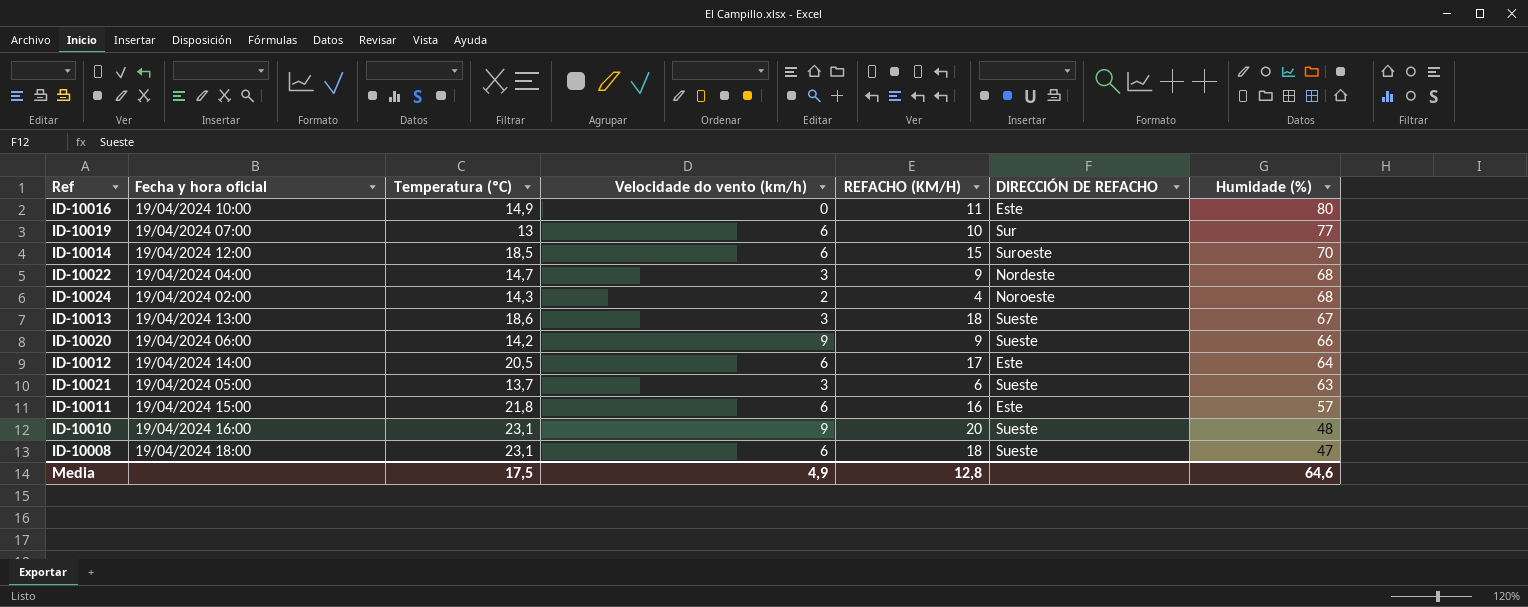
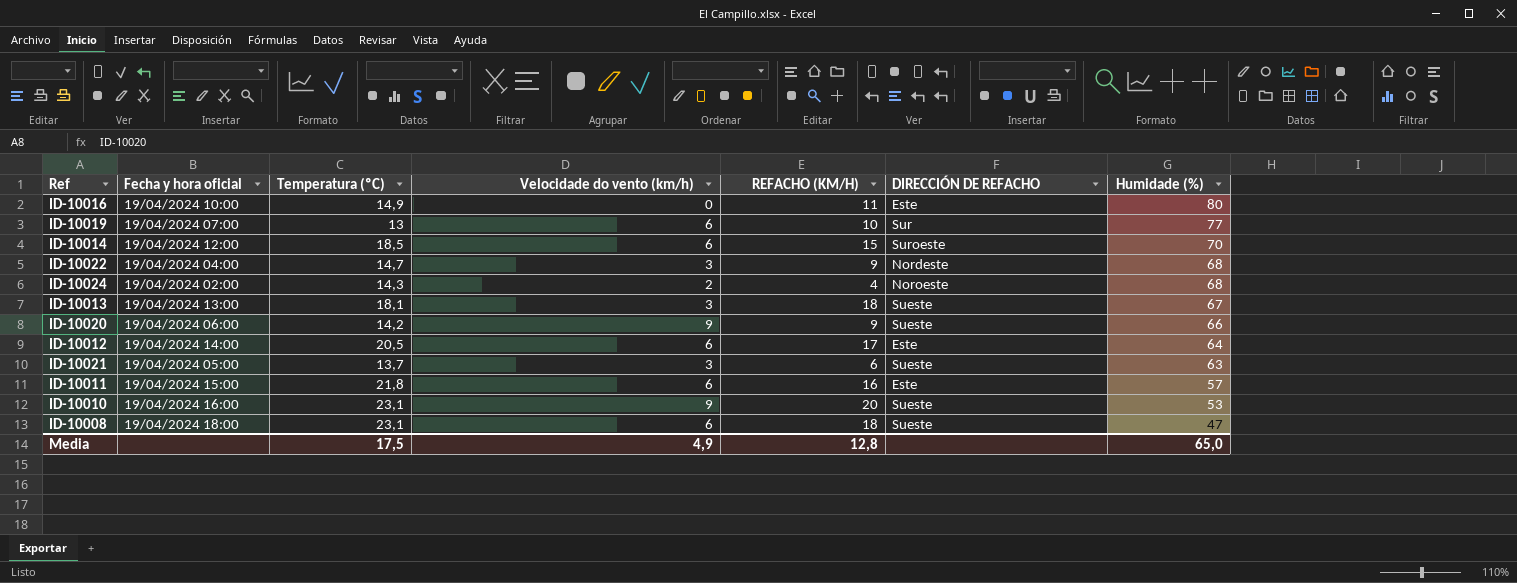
ID-10013 | Temperatura (ºC): 18,6 -> 18,1
ID-10010 | Humidade (%): 48 -> 53
Media | Humidade (%): 64,6 -> 65,0

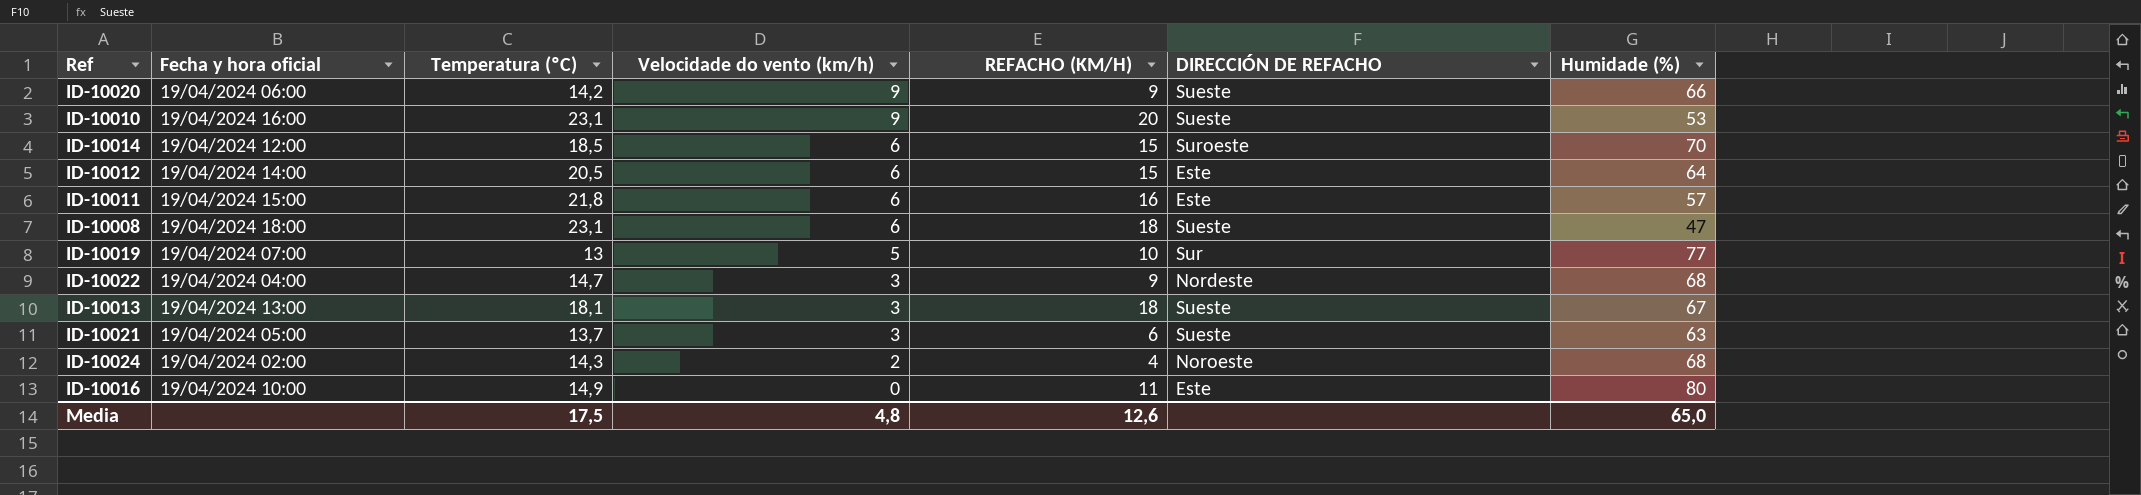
row order: Humidade (%) descending -> Velocidade do vento (km/h) descending
ID-10012 | REFACHO (KM/H): 17 -> 15
ID-10019 | Velocidade do vento (km/h): 6 -> 5
Media | Velocidade do vento (km/h): 4,9 -> 4,8
Media | REFACHO (KM/H): 12,8 -> 12,6

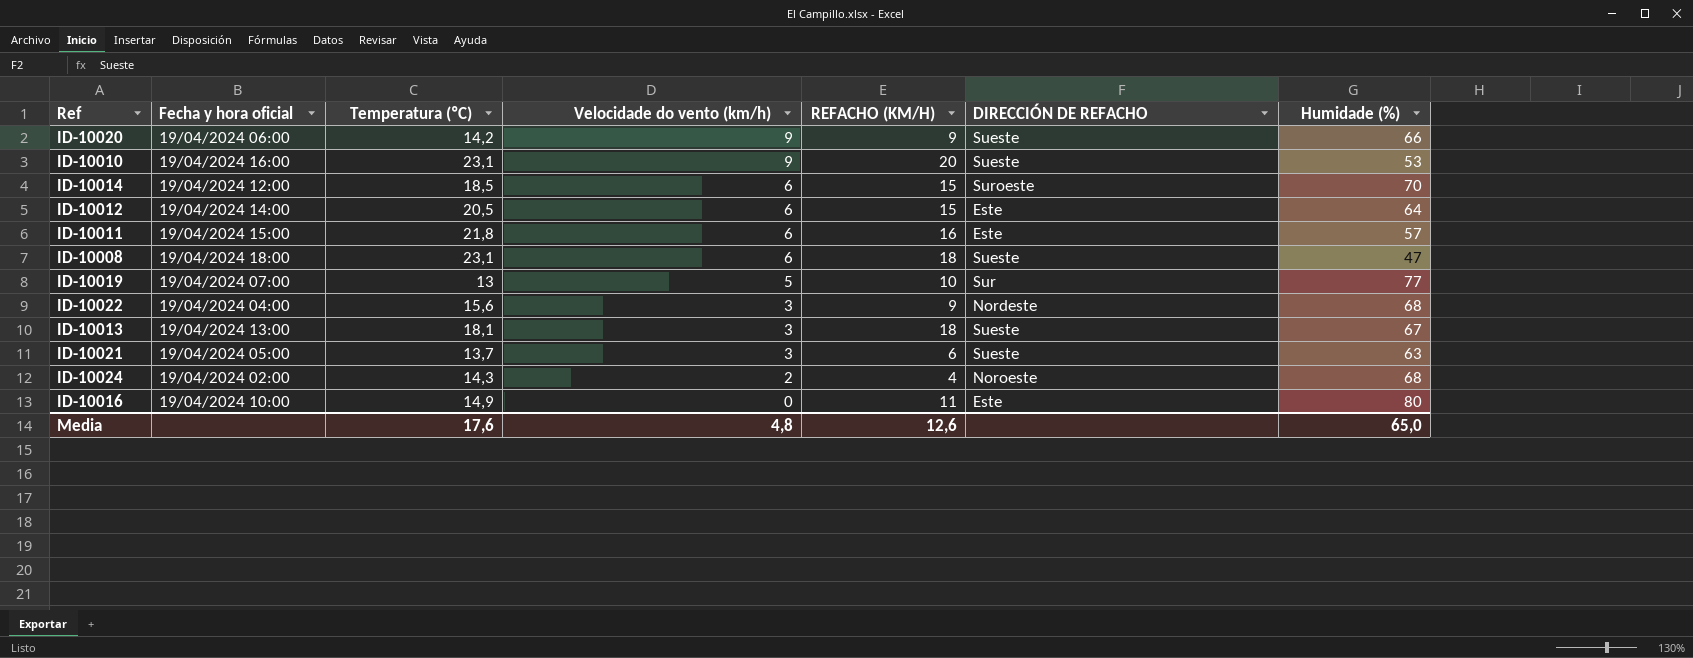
ID-10022 | Temperatura (ºC): 14,7 -> 15,6
Media | Temperatura (ºC): 17,5 -> 17,6

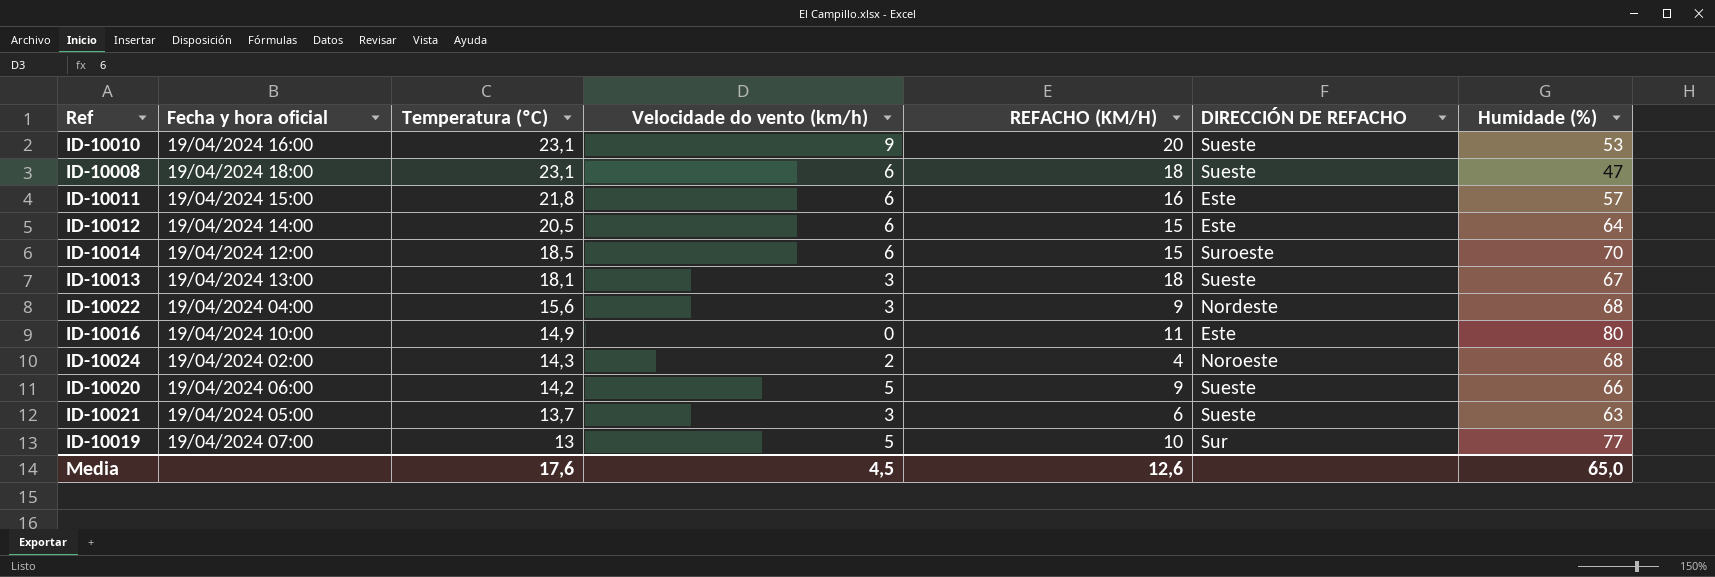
row order: Velocidade do vento (km/h) descending -> Temperatura (ºC) descending
ID-10020 | Velocidade do vento (km/h): 9 -> 5
Media | Velocidade do vento (km/h): 4,8 -> 4,5

